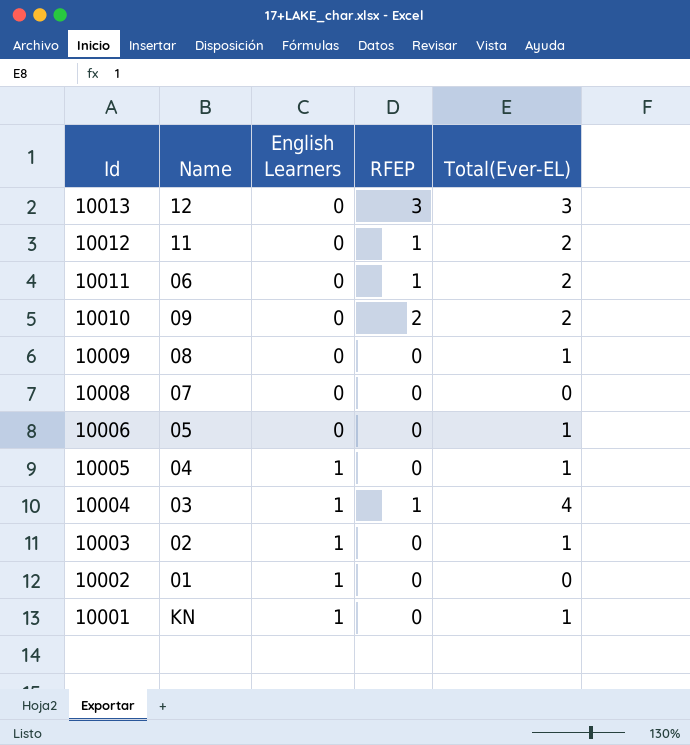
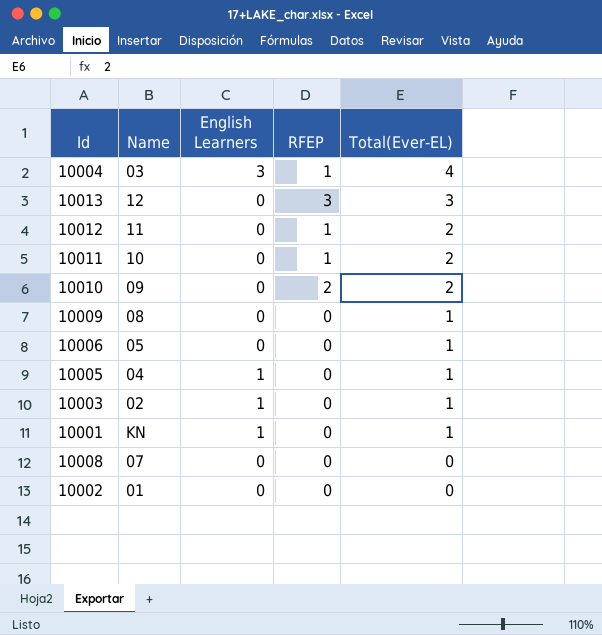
row order: Id descending -> Total(Ever-EL) descending
10004 | English Learners: 1 -> 3
10011 | Name: 06 -> 10
10002 | English Learners: 1 -> 0

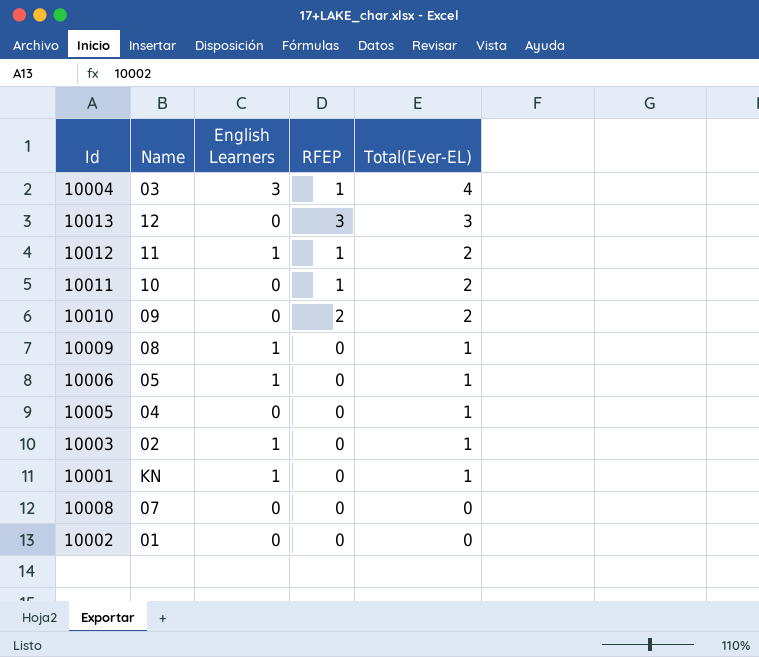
10012 | English Learners: 0 -> 1
10009 | English Learners: 0 -> 1
10006 | English Learners: 0 -> 1
10005 | English Learners: 1 -> 0

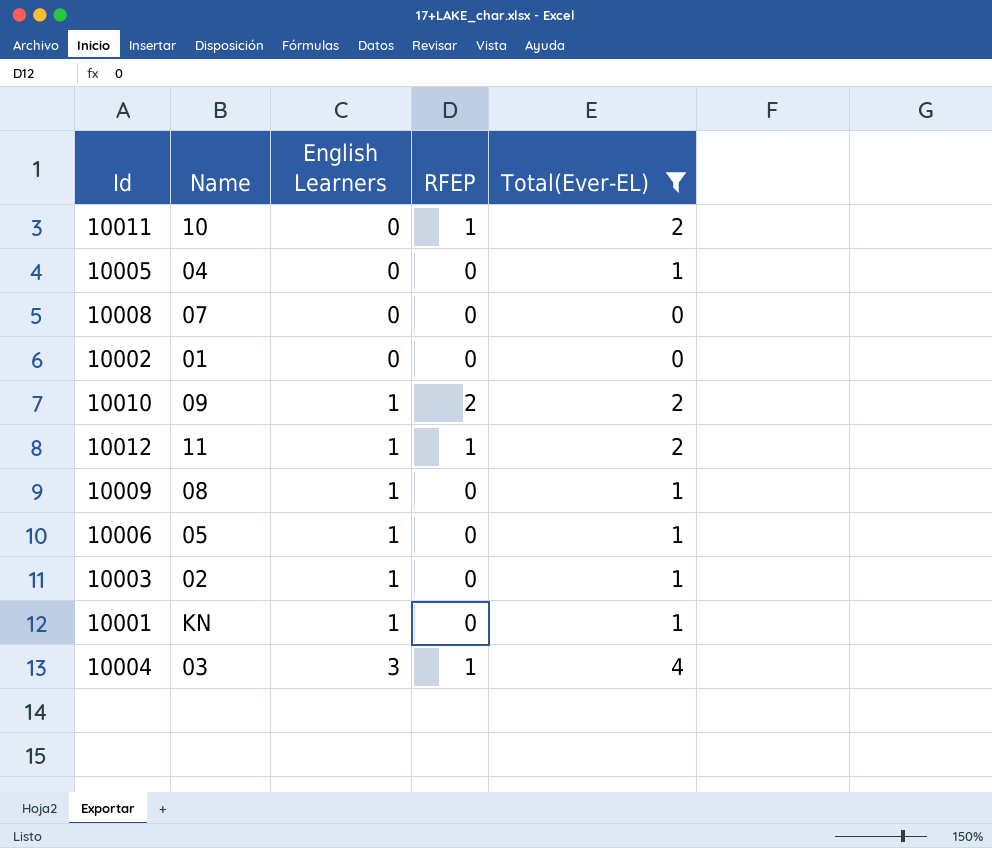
filter: none -> Total(Ever-EL) != 3
row order: Total(Ever-EL) descending -> English Learners ascending
10010 | English Learners: 0 -> 1

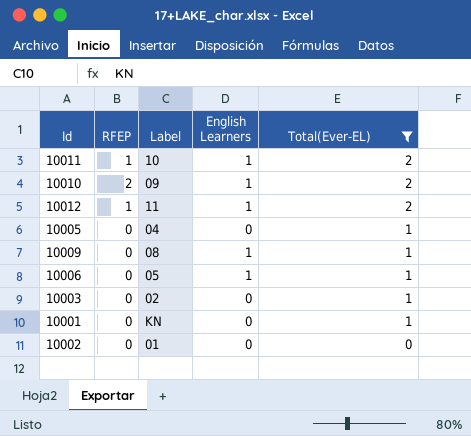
row order: English Learners ascending -> Total(Ever-EL) descending
column RFEP | position: 4 -> 2
column name: Name -> Label
row 10008: 07 | 0 | 0 | 0 -> none
row 10004: 03 | 3 | 1 | 4 -> none
10011 | English Learners: 0 -> 1
10003 | English Learners: 1 -> 0
10001 | English Learners: 1 -> 0

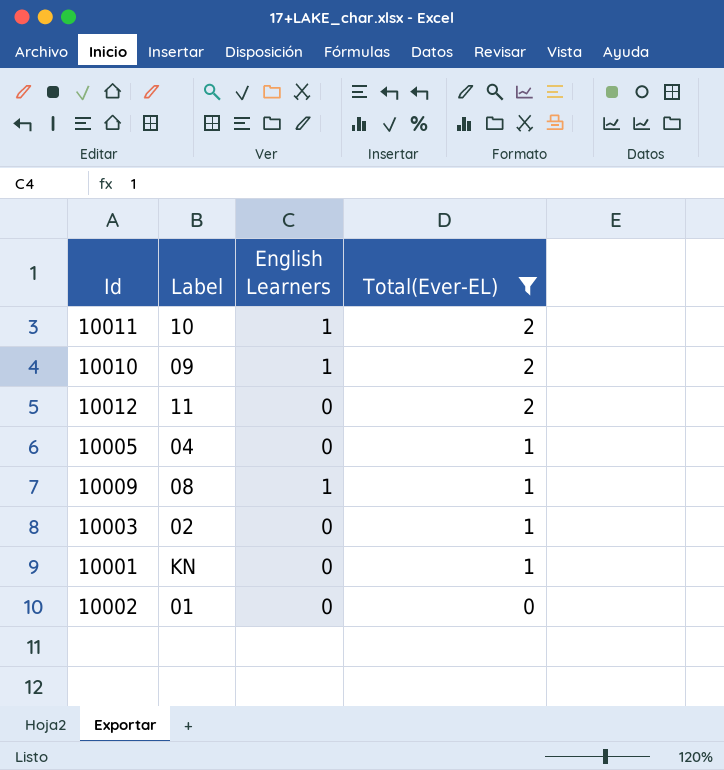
column RFEP | position: 2 -> none
row 10006: 0 | 05 | 1 | 1 -> none
10012 | English Learners: 1 -> 0

